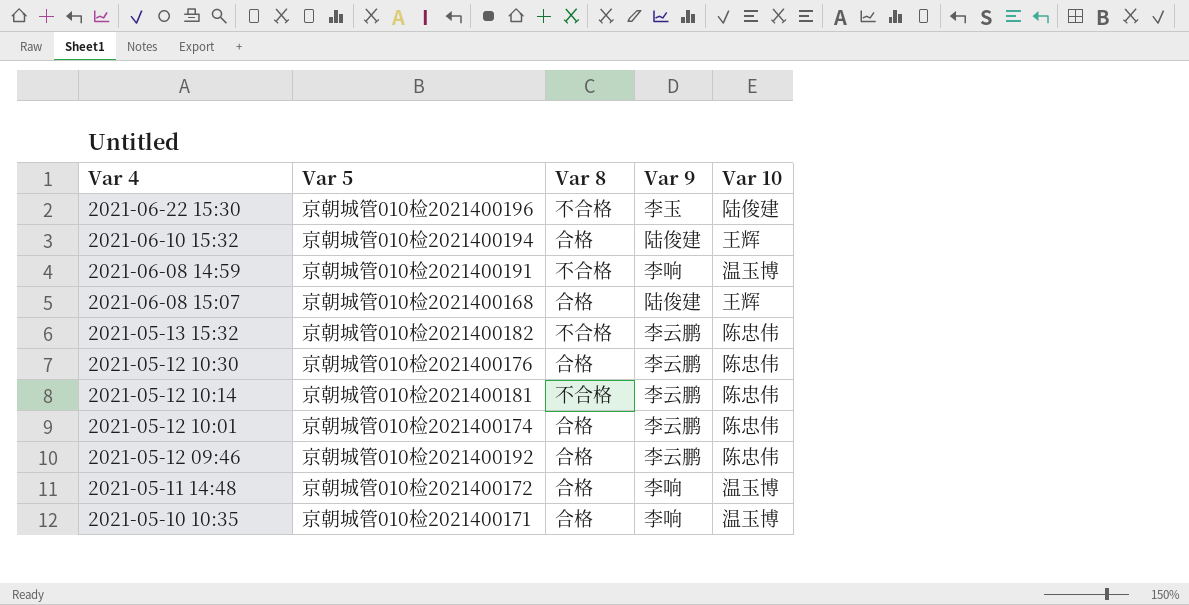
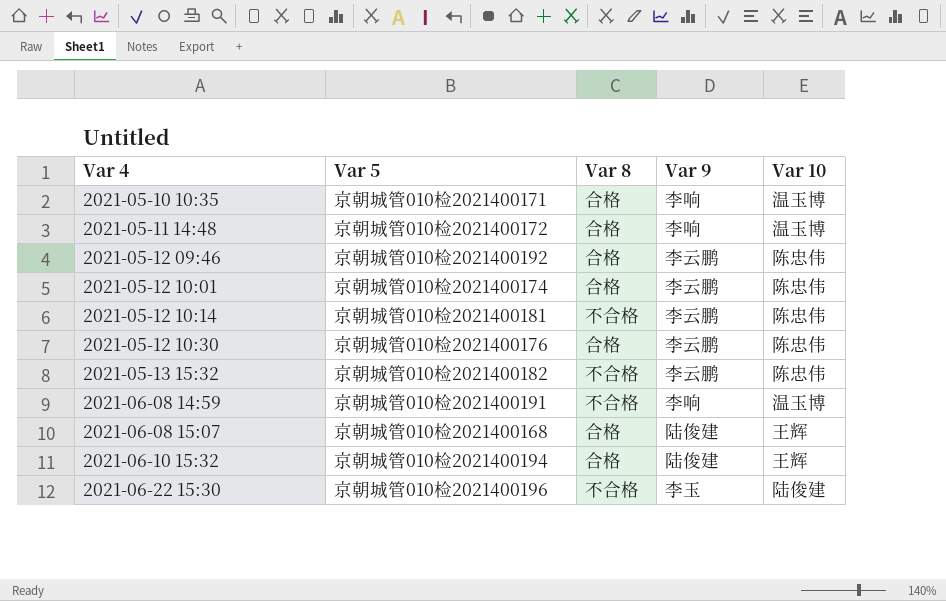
row order: none -> Var 4 ascending

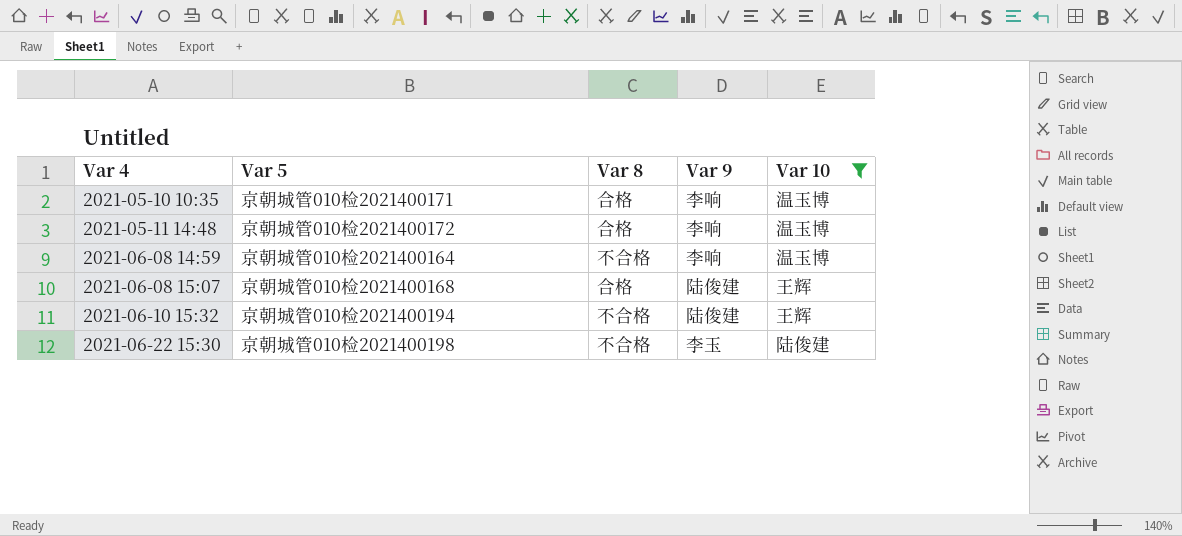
filter: none -> Var 10 != 陈忠伟
2021-06-08 14:59 | Var 5: 京朝城管010检2021400191 -> 京朝城管010检2021400164
2021-06-10 15:32 | Var 8: 合格 -> 不合格
2021-06-22 15:30 | Var 5: 京朝城管010检2021400196 -> 京朝城管010检2021400198

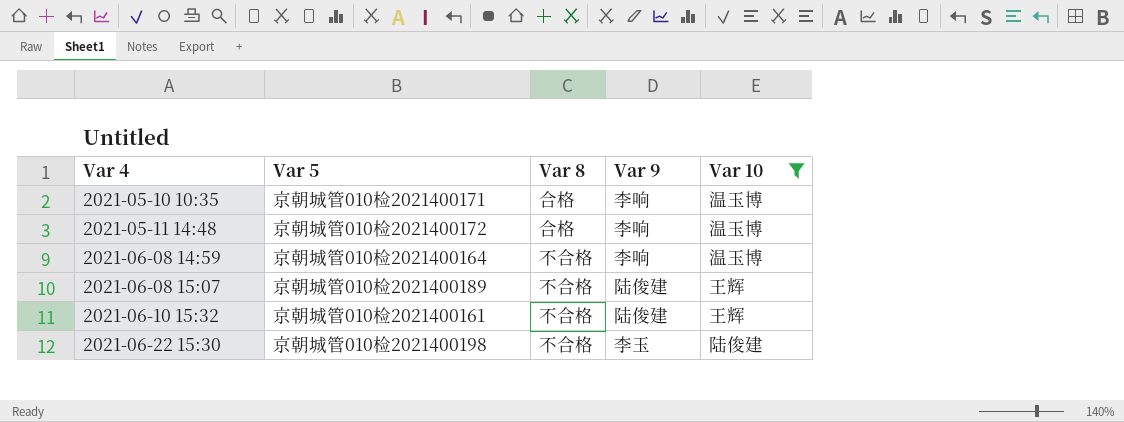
2021-06-08 15:07 | Var 5: 京朝城管010检2021400168 -> 京朝城管010检2021400189
2021-06-08 15:07 | Var 8: 合格 -> 不合格
2021-06-10 15:32 | Var 5: 京朝城管010检2021400194 -> 京朝城管010检2021400161

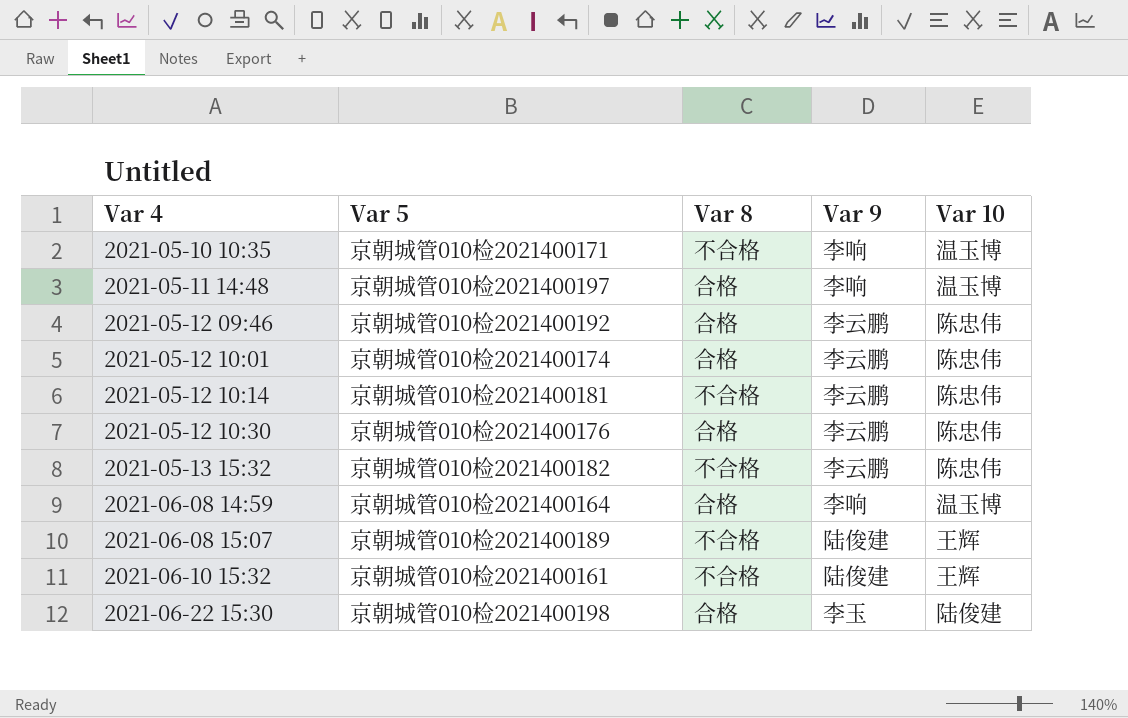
filter: Var 10 != 陈忠伟 -> none
2021-05-10 10:35 | Var 8: 合格 -> 不合格
2021-05-11 14:48 | Var 5: 京朝城管010检2021400172 -> 京朝城管010检2021400197
2021-06-08 14:59 | Var 8: 不合格 -> 合格
2021-06-22 15:30 | Var 8: 不合格 -> 合格

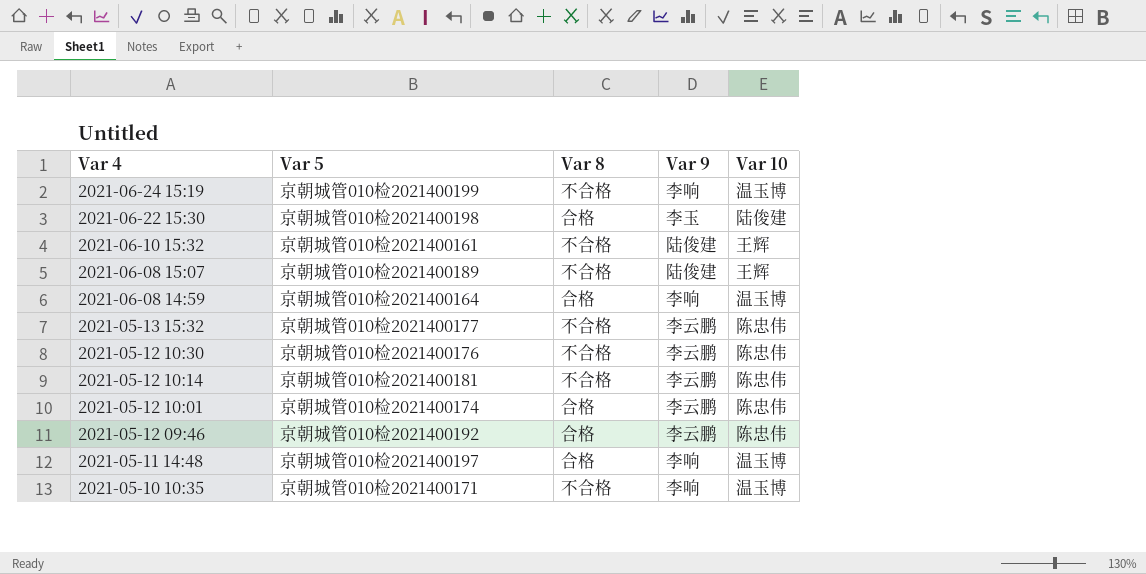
row order: Var 4 ascending -> Var 4 descending
row 2021-06-24 15:19: none -> 京朝城管010检2021400199 | 不合格 | 李响 | 温玉博
2021-05-13 15:32 | Var 5: 京朝城管010检2021400182 -> 京朝城管010检2021400177
2021-05-12 10:30 | Var 8: 合格 -> 不合格

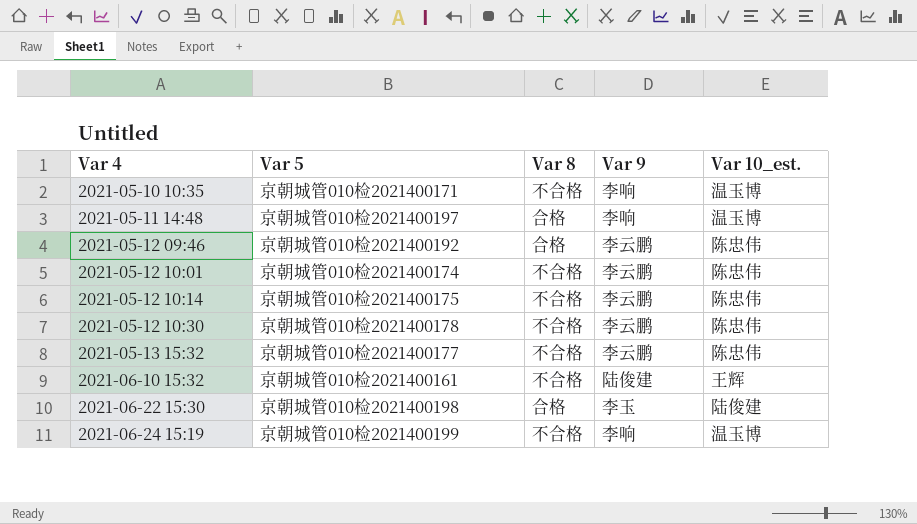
row order: Var 4 descending -> Var 4 ascending
column name: Var 10 -> Var 10_est.
row 2021-06-08 15:07: 京朝城管010检2021400189 | 不合格 | 陆俊建 | 王辉 -> none
row 2021-06-08 14:59: 京朝城管010检2021400164 | 合格 | 李响 | 温玉博 -> none
2021-05-12 10:01 | Var 8: 合格 -> 不合格
2021-05-12 10:14 | Var 5: 京朝城管010检2021400181 -> 京朝城管010检2021400175
2021-05-12 10:30 | Var 5: 京朝城管010检2021400176 -> 京朝城管010检2021400178

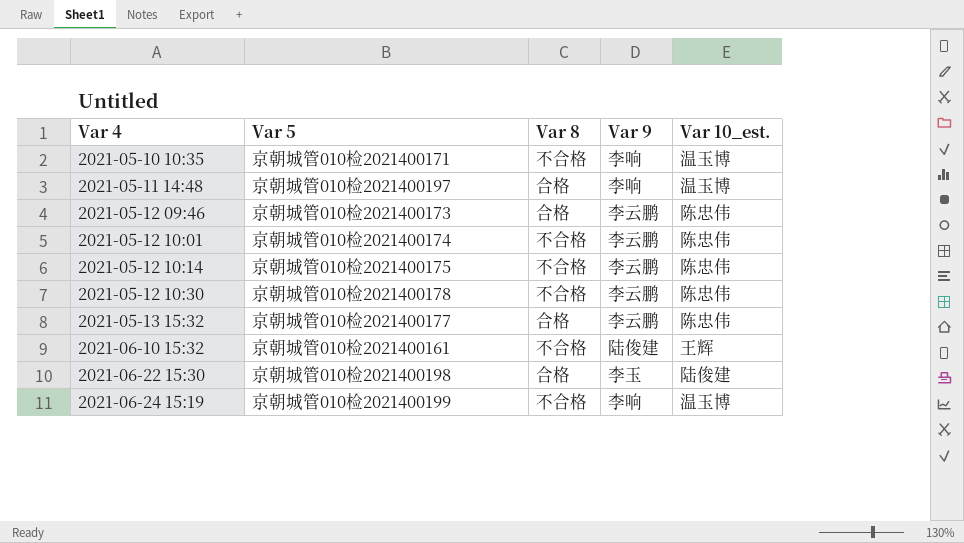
2021-05-12 09:46 | Var 5: 京朝城管010检2021400192 -> 京朝城管010检2021400173
2021-05-13 15:32 | Var 8: 不合格 -> 合格

